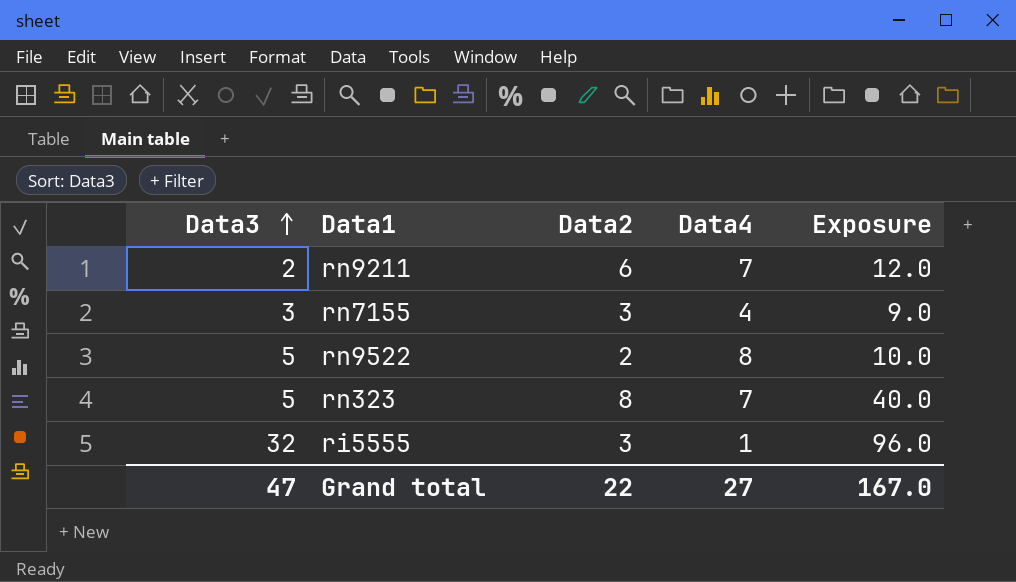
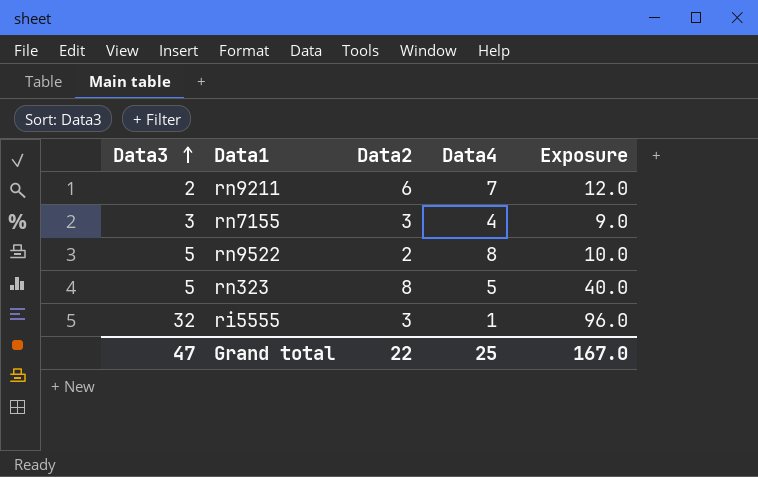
rn323 | Data4: 7 -> 5
Grand total | Data4: 27 -> 25

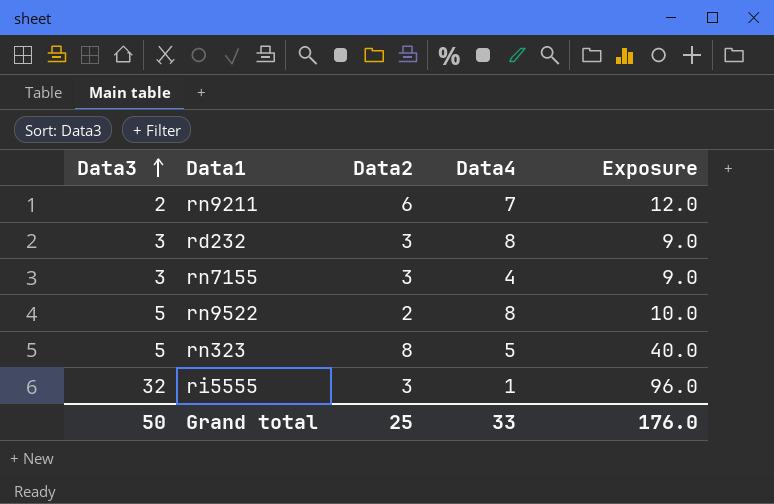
row rd232: none -> 3 | 3 | 8 | 9.0
Grand total | Data3: 47 -> 50
Grand total | Data2: 22 -> 25
Grand total | Data4: 25 -> 33
Grand total | Exposure: 167.0 -> 176.0

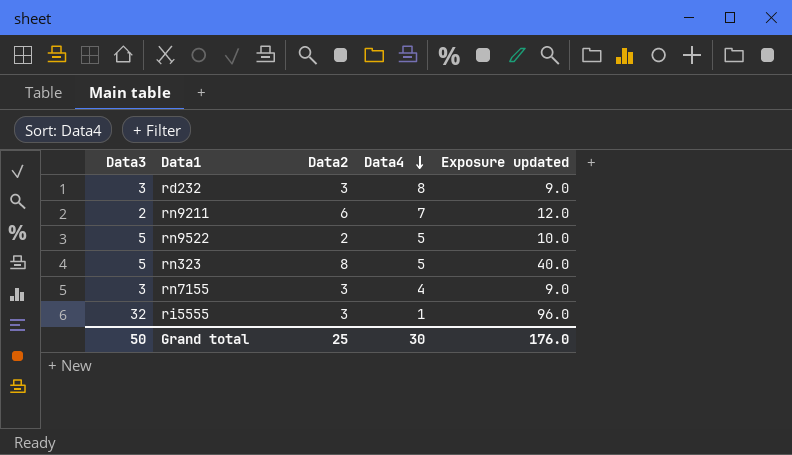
row order: Data3 ascending -> Data4 descending
column name: Exposure -> Exposure updated
rn9522 | Data4: 8 -> 5
Grand total | Data4: 33 -> 30

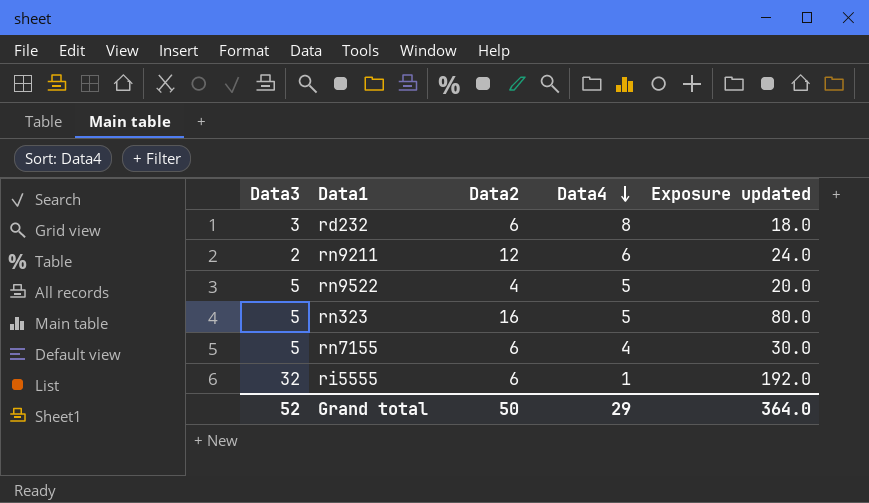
rd232 | Data2: 3 -> 6
rd232 | Exposure updated: 9.0 -> 18.0
rn9211 | Data2: 6 -> 12
rn9211 | Data4: 7 -> 6
rn9211 | Exposure updated: 12.0 -> 24.0
rn9522 | Data2: 2 -> 4
rn9522 | Exposure updated: 10.0 -> 20.0
rn323 | Data2: 8 -> 16
rn323 | Exposure updated: 40.0 -> 80.0
rn7155 | Data3: 3 -> 5
rn7155 | Data2: 3 -> 6
rn7155 | Exposure updated: 9.0 -> 30.0
ri5555 | Data2: 3 -> 6
ri5555 | Exposure updated: 96.0 -> 192.0
Grand total | Data3: 50 -> 52
Grand total | Data2: 25 -> 50
Grand total | Data4: 30 -> 29
Grand total | Exposure updated: 176.0 -> 364.0

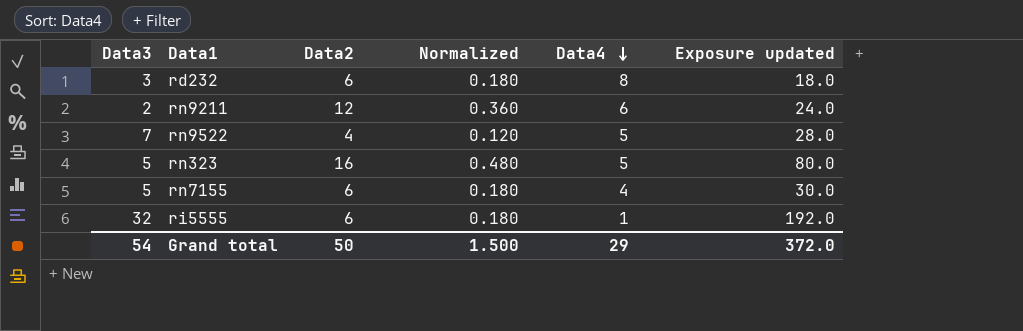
column Normalized | formula: none -> [Data2] * 0.03
rn9522 | Data3: 5 -> 7
rn9522 | Exposure updated: 20.0 -> 28.0
Grand total | Data3: 52 -> 54
Grand total | Exposure updated: 364.0 -> 372.0

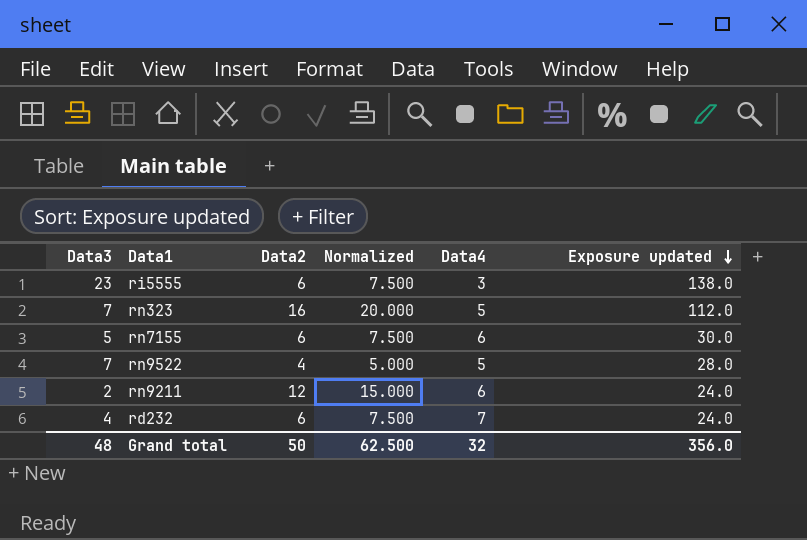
row order: Data4 descending -> Exposure updated descending
column Normalized | formula: [Data2] * 0.03 -> [Data2] * 1.25
ri5555 | Data3: 32 -> 23
ri5555 | Data4: 1 -> 3
ri5555 | Exposure updated: 192.0 -> 138.0
rn323 | Data3: 5 -> 7
rn323 | Exposure updated: 80.0 -> 112.0
rn7155 | Data4: 4 -> 6
rd232 | Data3: 3 -> 4
rd232 | Data4: 8 -> 7
rd232 | Exposure updated: 18.0 -> 24.0
Grand total | Data3: 54 -> 48
Grand total | Normalized: 1.500 -> 62.500
Grand total | Data4: 29 -> 32
Grand total | Exposure updated: 372.0 -> 356.0

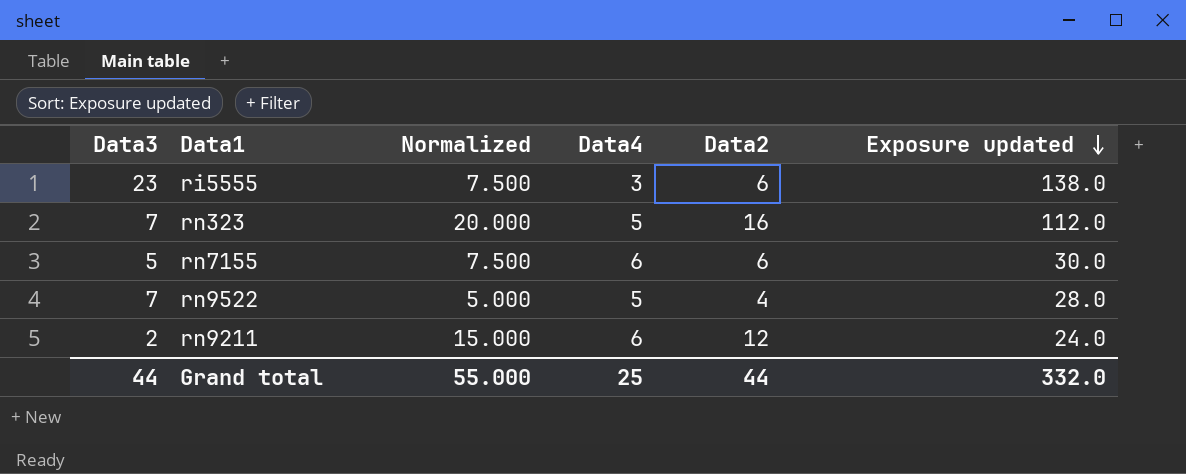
column Data2 | position: 3 -> 5
row rd232: 4 | 6 | 7.500 | 7 | 24.0 -> none
Grand total | Data3: 48 -> 44
Grand total | Normalized: 62.500 -> 55.000
Grand total | Data4: 32 -> 25
Grand total | Data2: 50 -> 44
Grand total | Exposure updated: 356.0 -> 332.0

